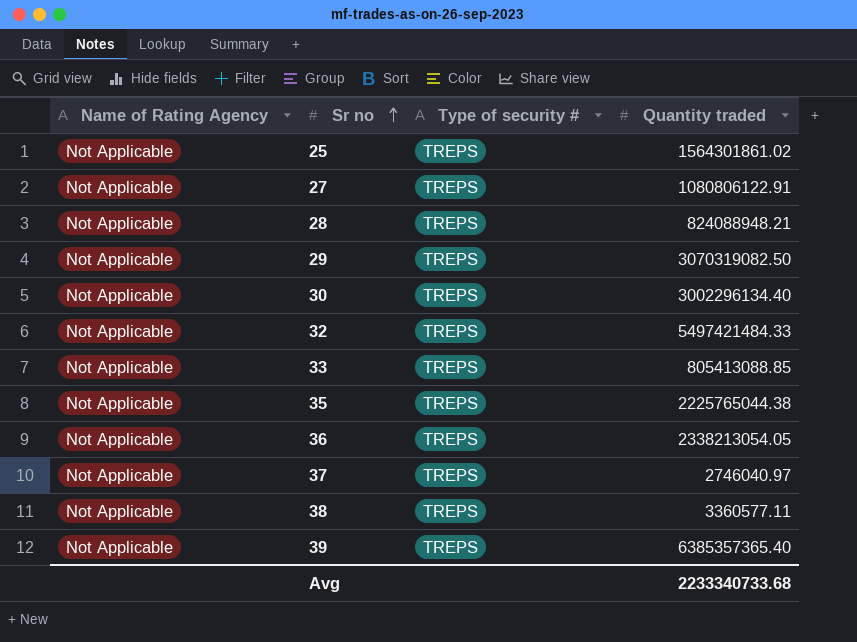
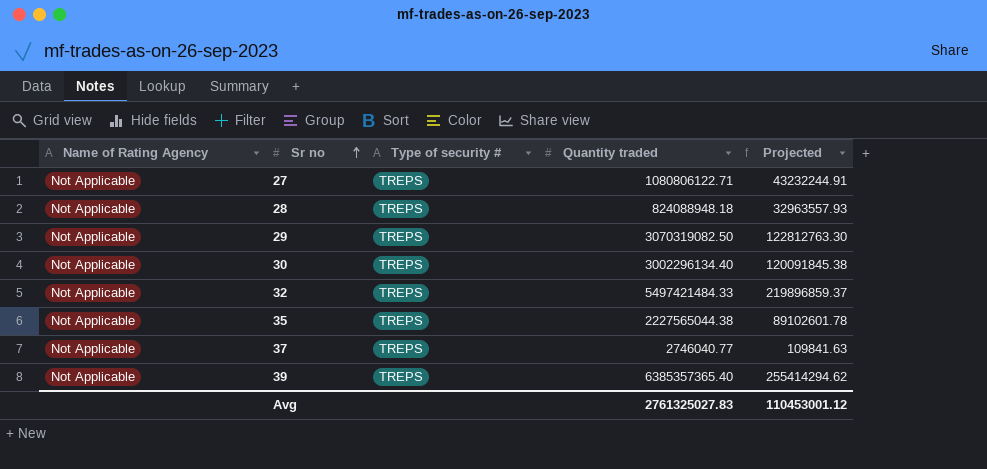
column Projected | formula: none -> [Quantity traded] * 0.04
row 25: Not Applicable | TREPS | 1564301861.02 -> none
row 33: Not Applicable | TREPS | 805413088.85 -> none
row 36: Not Applicable | TREPS | 2338213054.05 -> none
row 38: Not Applicable | TREPS | 3360577.11 -> none
27 | Quantity traded: 1080806122.91 -> 1080806122.71
28 | Quantity traded: 824088948.21 -> 824088948.18
35 | Quantity traded: 2225765044.38 -> 2227565044.38
37 | Quantity traded: 2746040.97 -> 2746040.77
Avg | Quantity traded: 2233340733.68 -> 2761325027.83

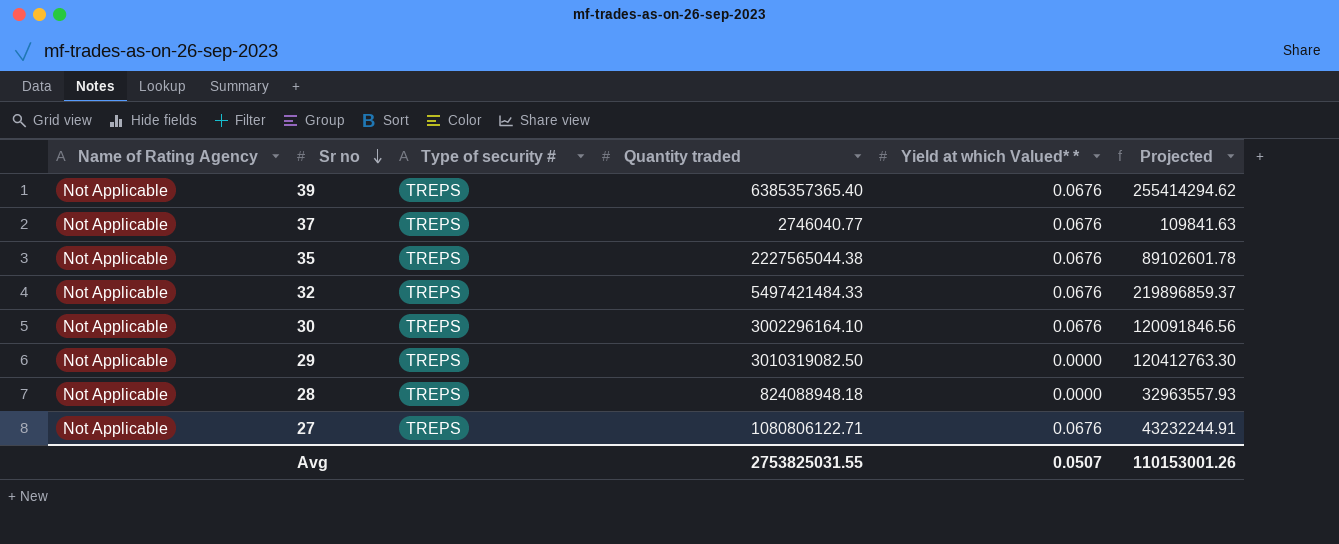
row order: Sr no ascending -> Sr no descending
column Yield at which Valued* * | position: none -> 5
30 | Quantity traded: 3002296134.40 -> 3002296164.10
30 | Projected: 120091845.38 -> 120091846.56
29 | Quantity traded: 3070319082.50 -> 3010319082.50
29 | Projected: 122812763.30 -> 120412763.30
Avg | Quantity traded: 2761325027.83 -> 2753825031.55
Avg | Projected: 110453001.12 -> 110153001.26

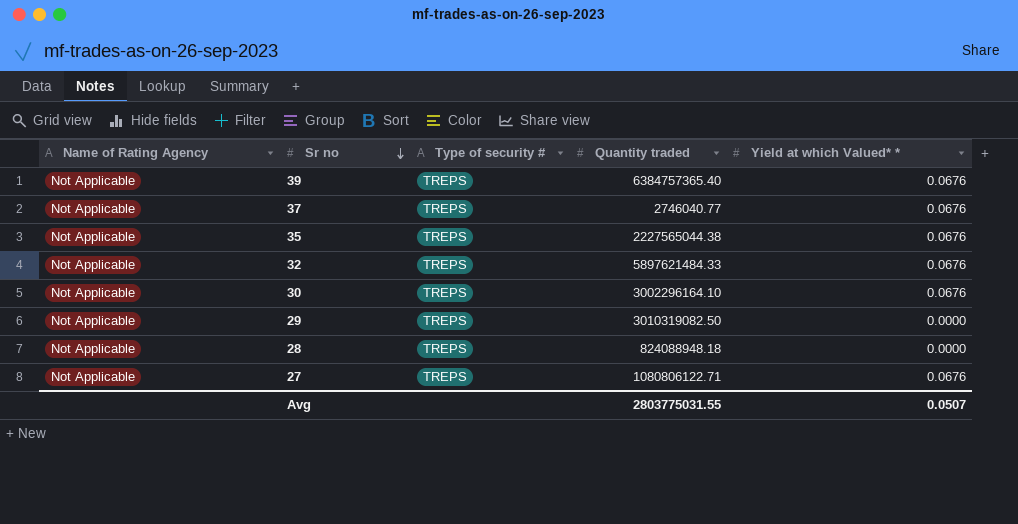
column Projected | formula: [Quantity traded] * 0.04 -> none
39 | Quantity traded: 6385357365.40 -> 6384757365.40
32 | Quantity traded: 5497421484.33 -> 5897621484.33
Avg | Quantity traded: 2753825031.55 -> 2803775031.55

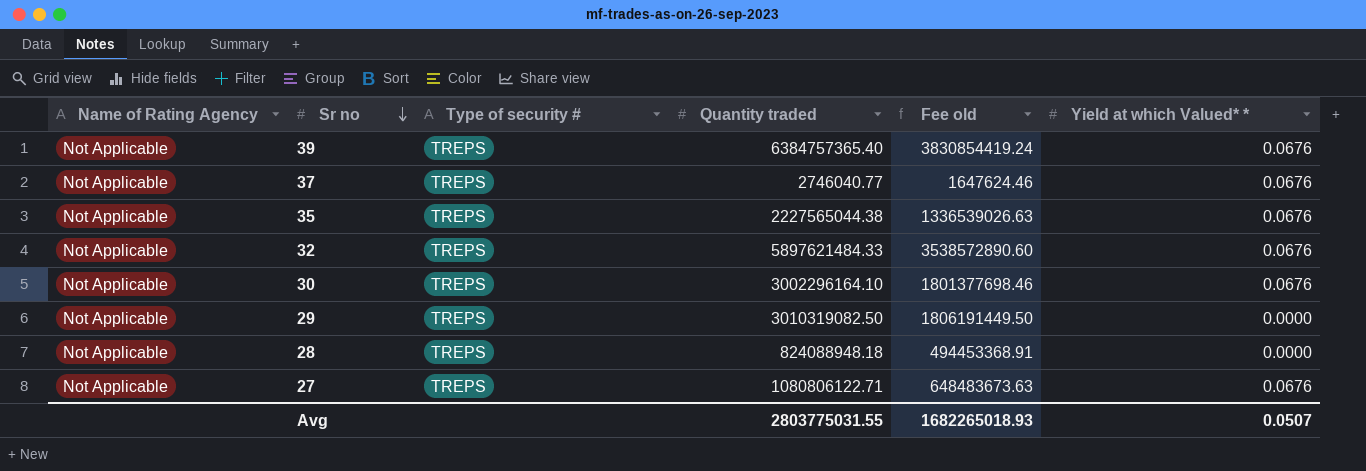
column Fee old | formula: none -> [Quantity traded] * 0.6

